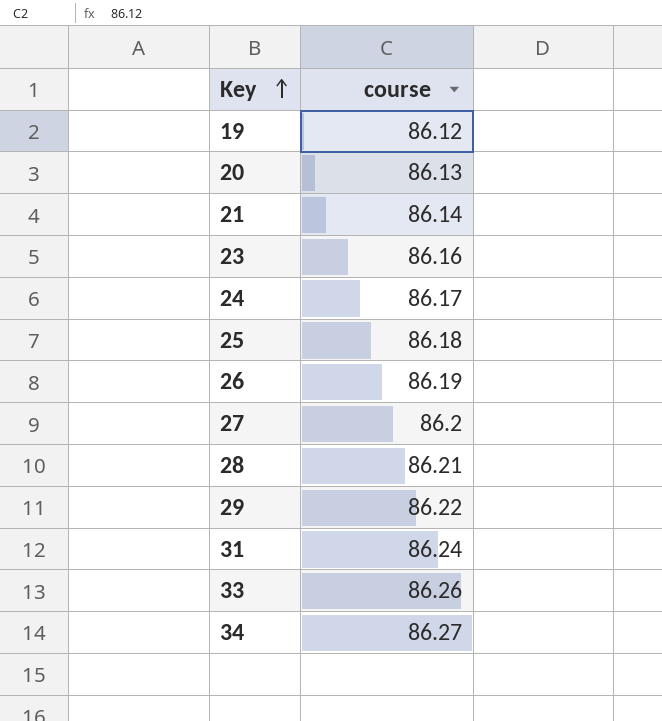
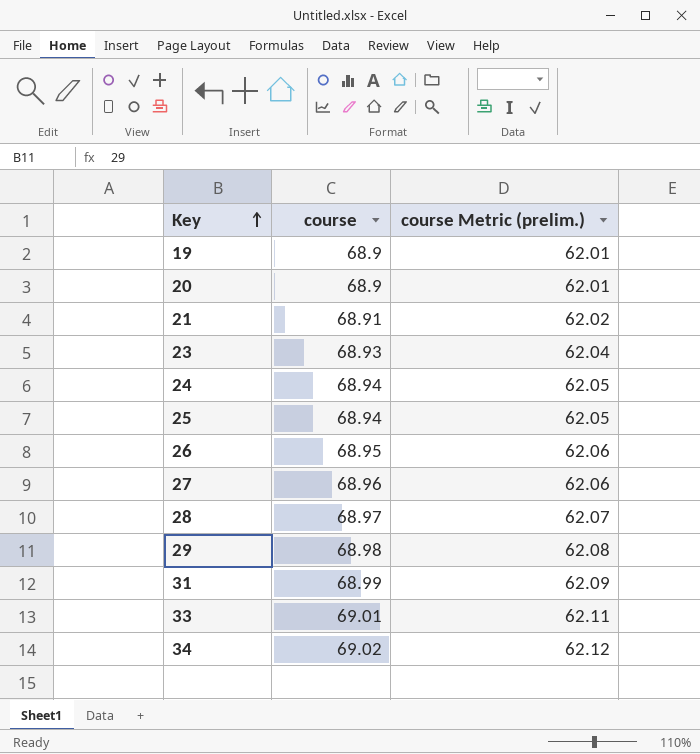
column course Metric (prelim.) | formula: none -> [course] * 0.9
19 | course: 86.12 -> 68.9
20 | course: 86.13 -> 68.9
21 | course: 86.14 -> 68.91
23 | course: 86.16 -> 68.93
24 | course: 86.17 -> 68.94
25 | course: 86.18 -> 68.94
26 | course: 86.19 -> 68.95
27 | course: 86.2 -> 68.96
28 | course: 86.21 -> 68.97
29 | course: 86.22 -> 68.98
31 | course: 86.24 -> 68.99
33 | course: 86.26 -> 69.01
34 | course: 86.27 -> 69.02

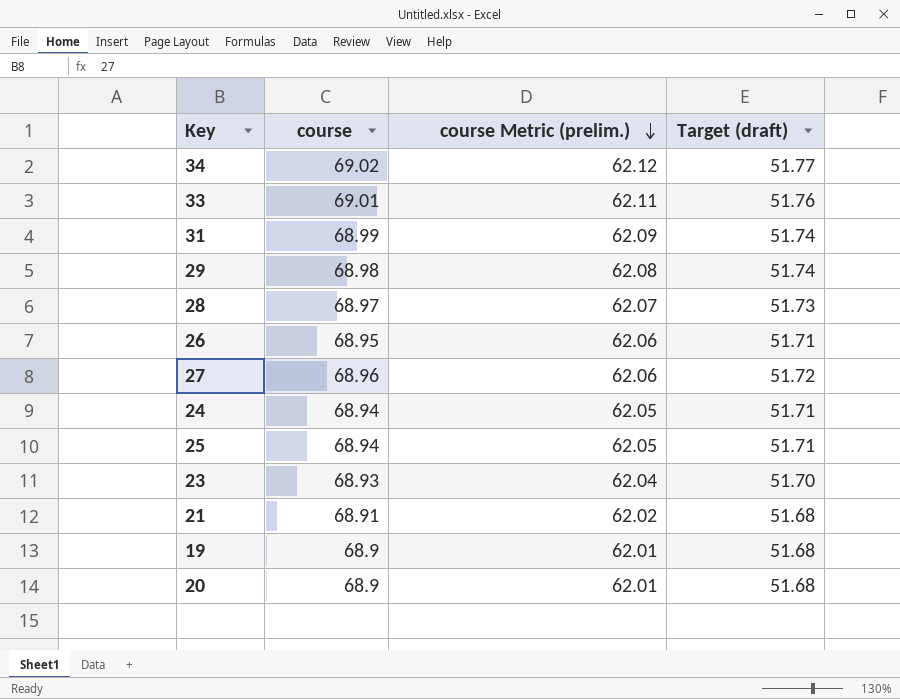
row order: Key ascending -> course Metric (prelim.) descending
column Target (draft) | formula: none -> [course] * 0.75

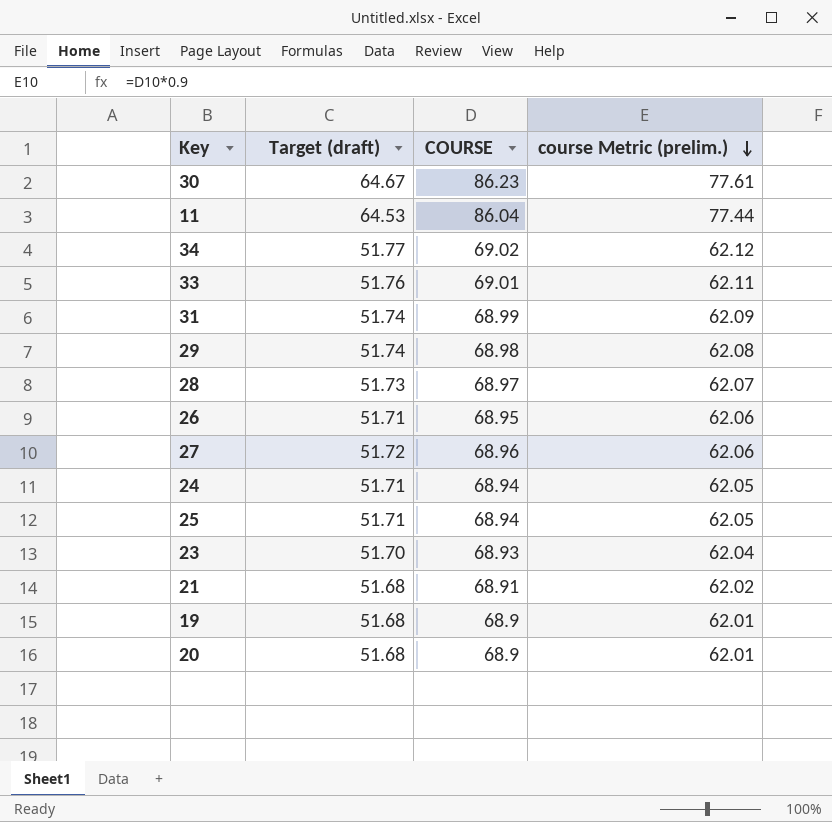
column Target (draft) | position: 4 -> 2
column name: course -> COURSE
row 30: none -> 64.67 | 86.23 | 77.61
row 11: none -> 64.53 | 86.04 | 77.44

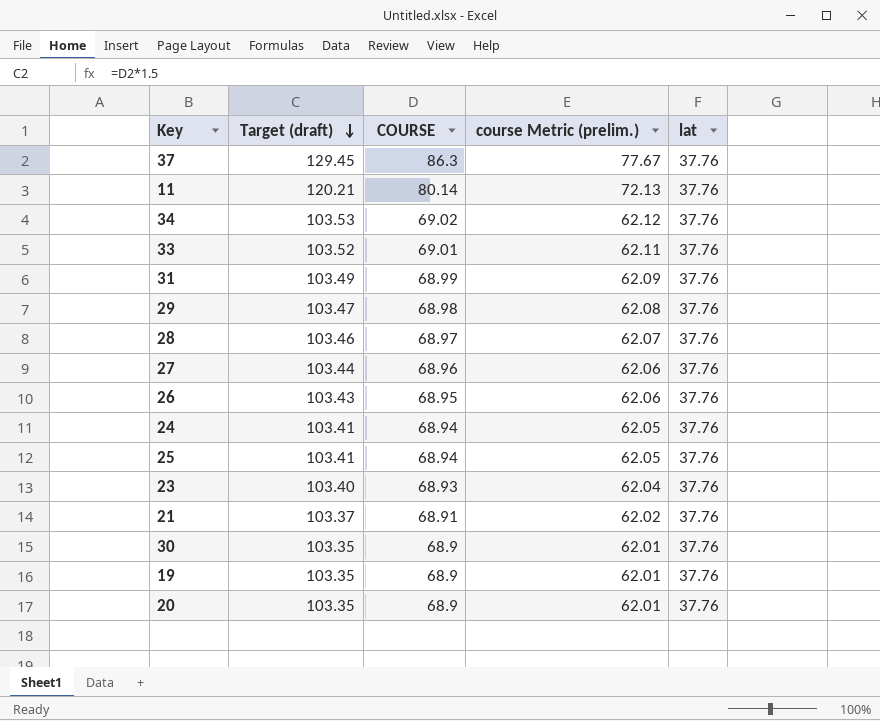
row order: course Metric (prelim.) descending -> Target (draft) descending
column Target (draft) | formula: [COURSE] * 0.75 -> [COURSE] * 1.5
column lat | position: none -> 5
row 37: none -> 129.45 | 86.3 | 77.67 | 37.76
11 | COURSE: 86.04 -> 80.14
11 | course Metric (prelim.): 77.44 -> 72.13
30 | COURSE: 86.23 -> 68.9
30 | course Metric (prelim.): 77.61 -> 62.01

